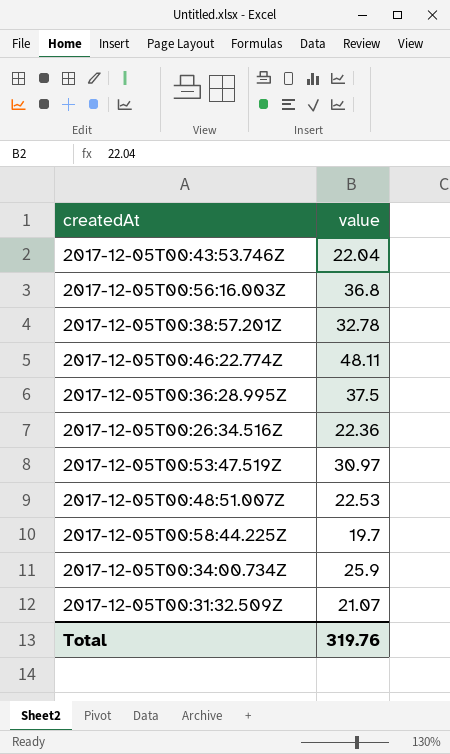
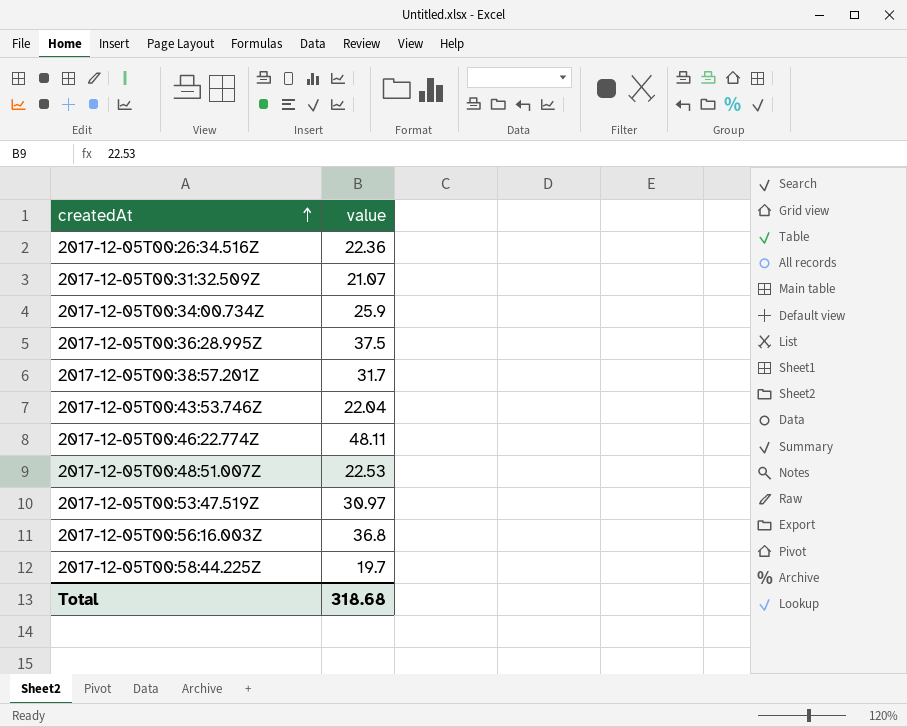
row order: none -> createdAt ascending
2017-12-05T00:38:57.201Z | value: 32.78 -> 31.7
Total | value: 319.76 -> 318.68

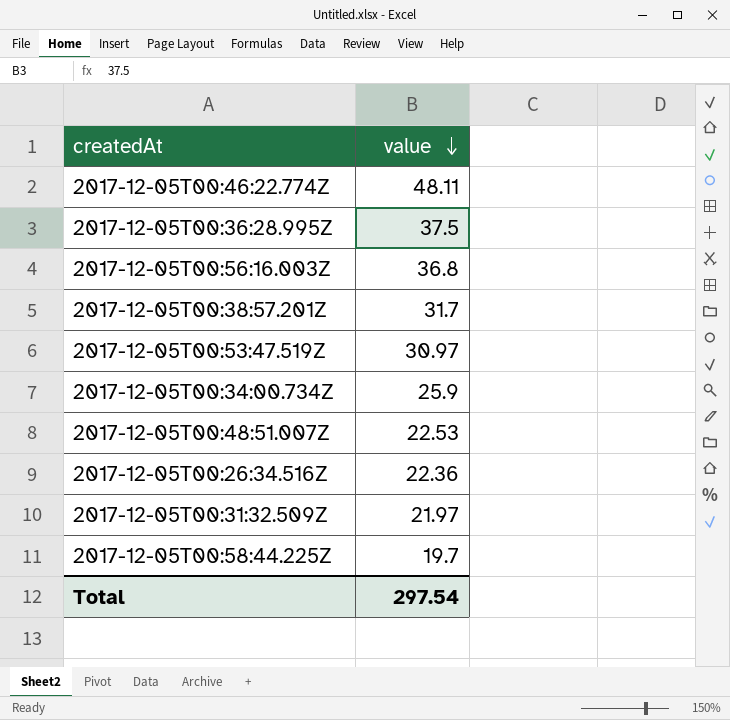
row order: createdAt ascending -> value descending
row 2017-12-05T00:43:53.746Z: 22.04 -> none
2017-12-05T00:31:32.509Z | value: 21.07 -> 21.97
Total | value: 318.68 -> 297.54

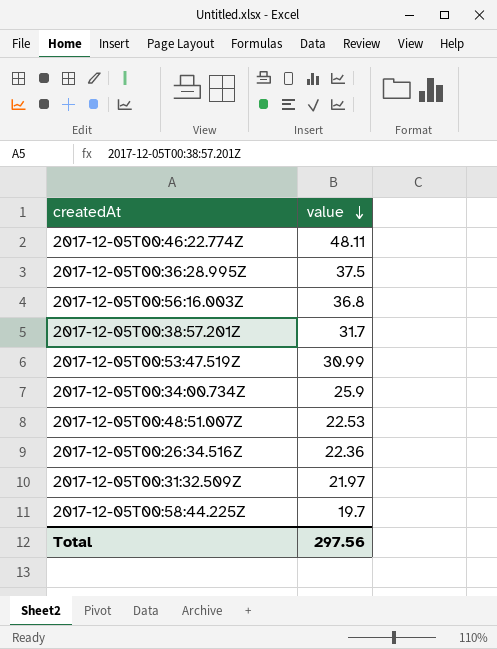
2017-12-05T00:53:47.519Z | value: 30.97 -> 30.99
Total | value: 297.54 -> 297.56

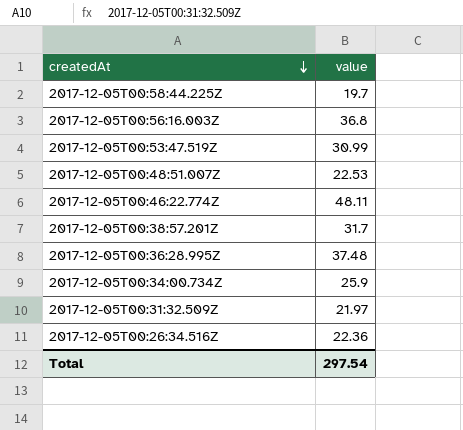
row order: value descending -> createdAt descending
2017-12-05T00:36:28.995Z | value: 37.5 -> 37.48
Total | value: 297.56 -> 297.54

